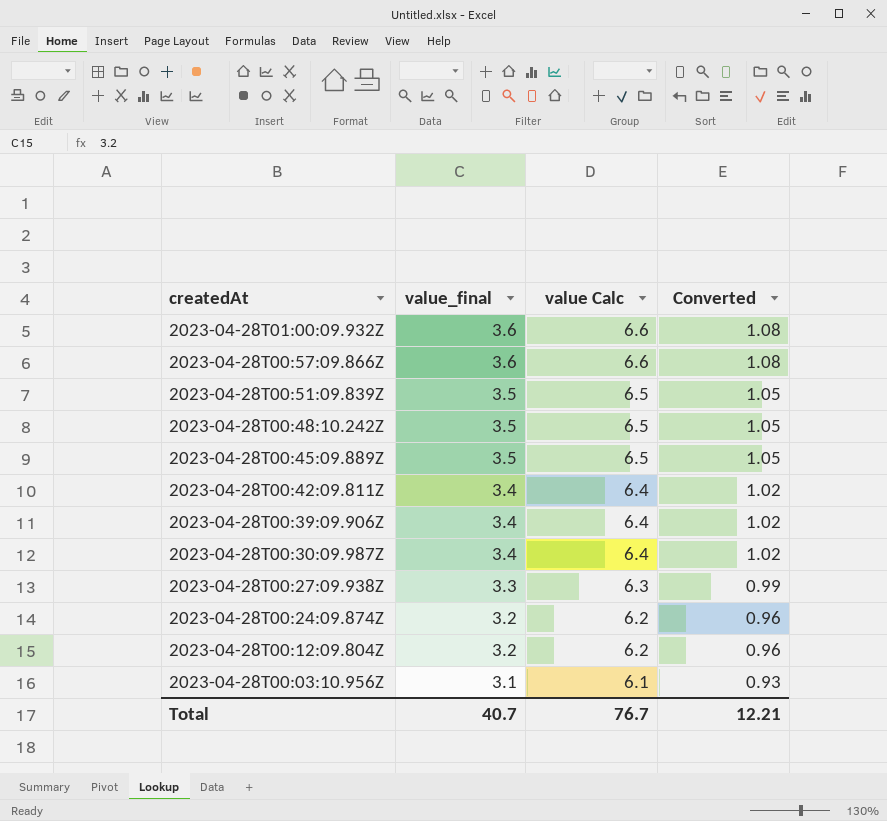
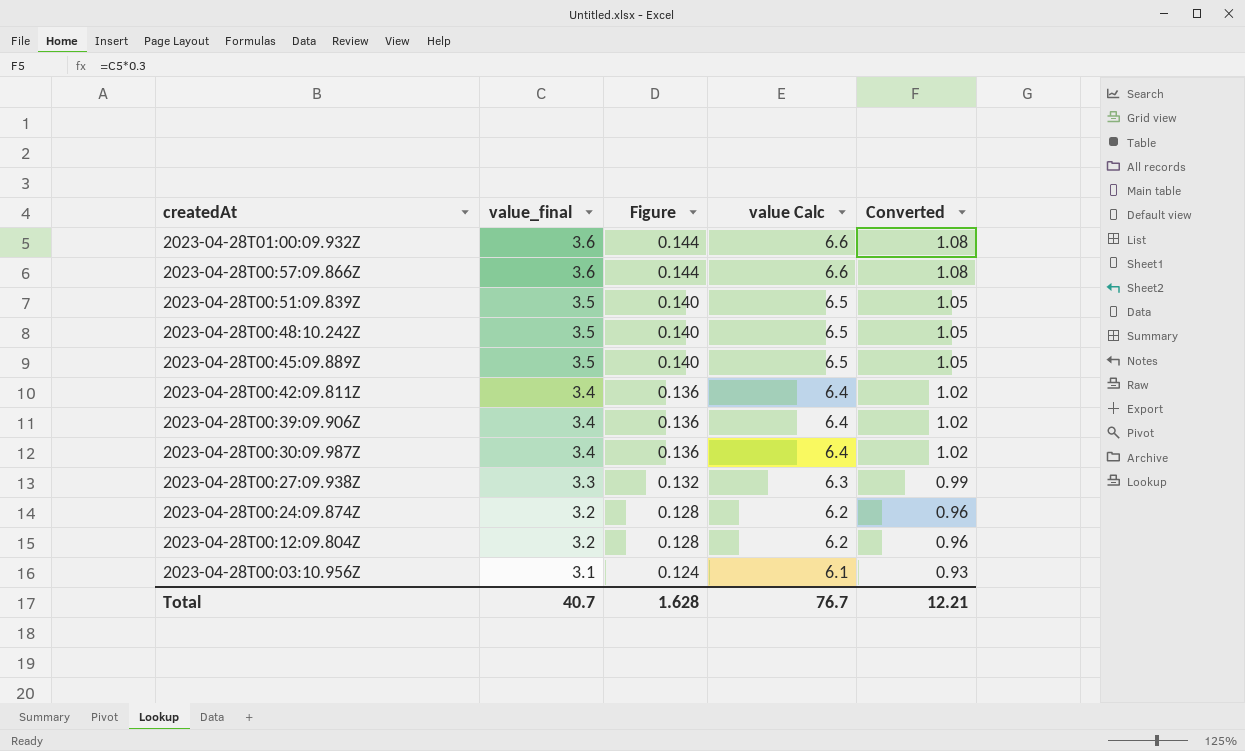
column Figure | formula: none -> [value_final] * 0.04

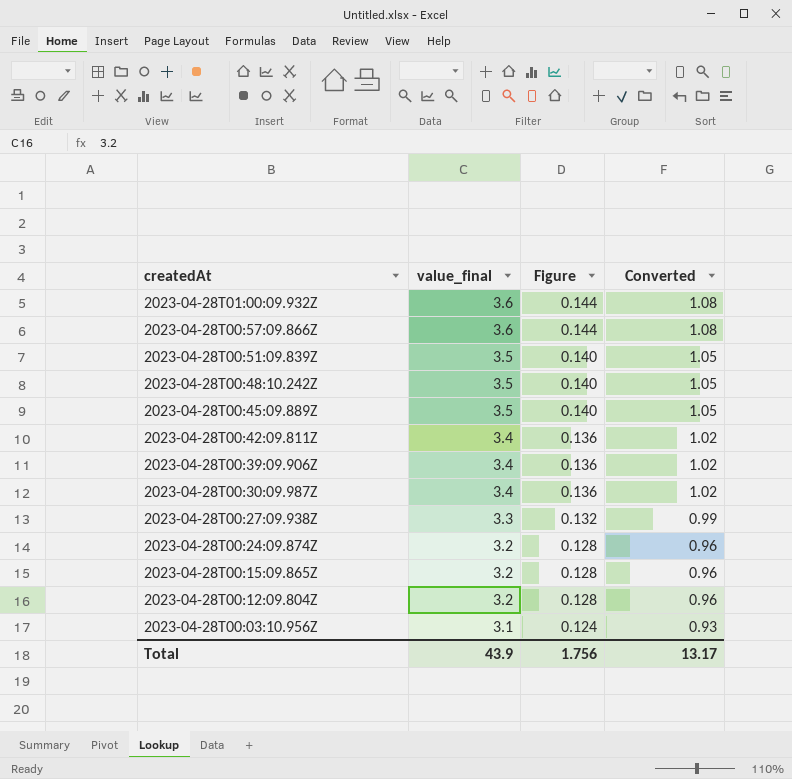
column value Calc | formula: [value_final] + 3 -> none
row 2023-04-28T00:15:09.865Z: none -> 3.2 | 0.128 | 0.96
Total | value_final: 40.7 -> 43.9
Total | Figure: 1.628 -> 1.756
Total | Converted: 12.21 -> 13.17

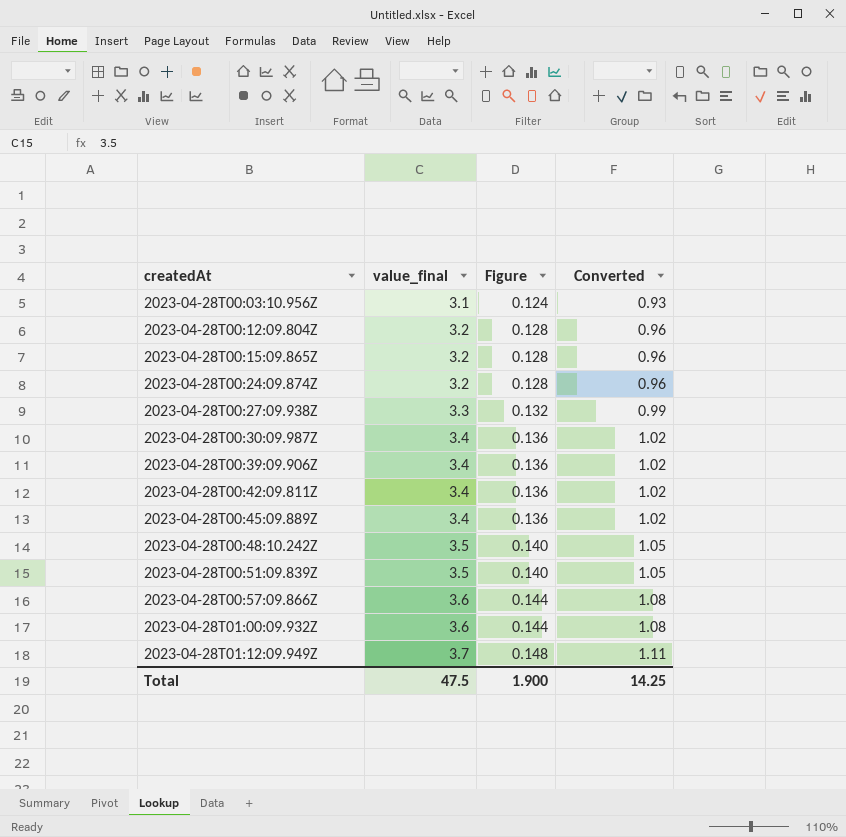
row order: createdAt descending -> createdAt ascending
2023-04-28T00:45:09.889Z | value_final: 3.5 -> 3.4
2023-04-28T00:45:09.889Z | Figure: 0.140 -> 0.136
2023-04-28T00:45:09.889Z | Converted: 1.05 -> 1.02
row 2023-04-28T01:12:09.949Z: none -> 3.7 | 0.148 | 1.11
Total | value_final: 43.9 -> 47.5
Total | Figure: 1.756 -> 1.900
Total | Converted: 13.17 -> 14.25

